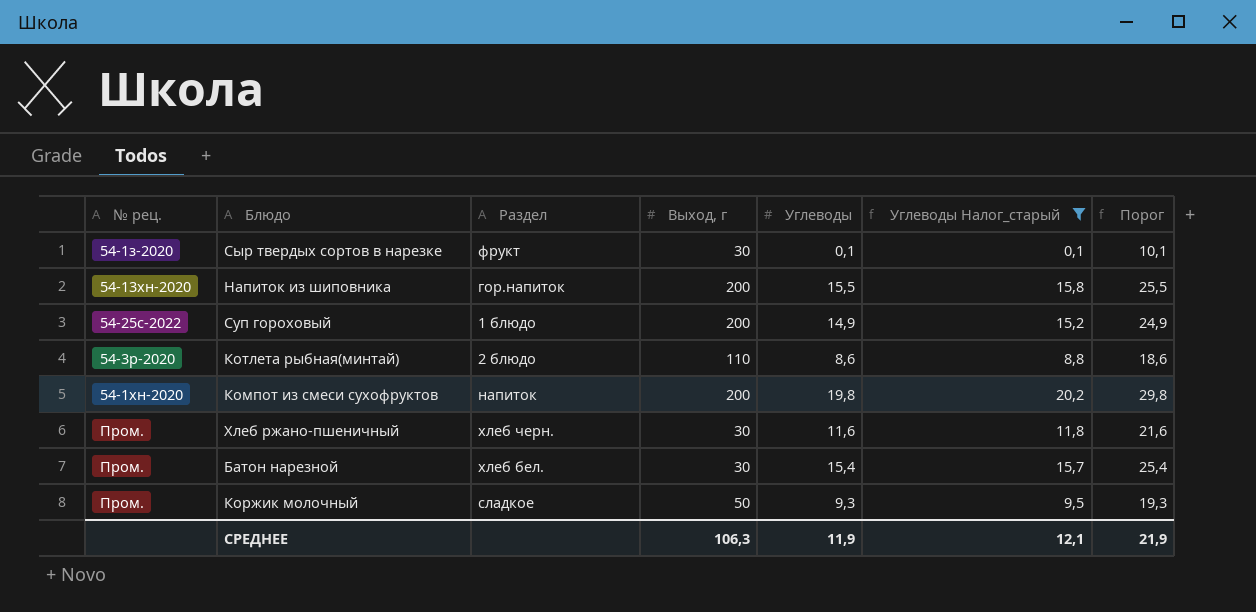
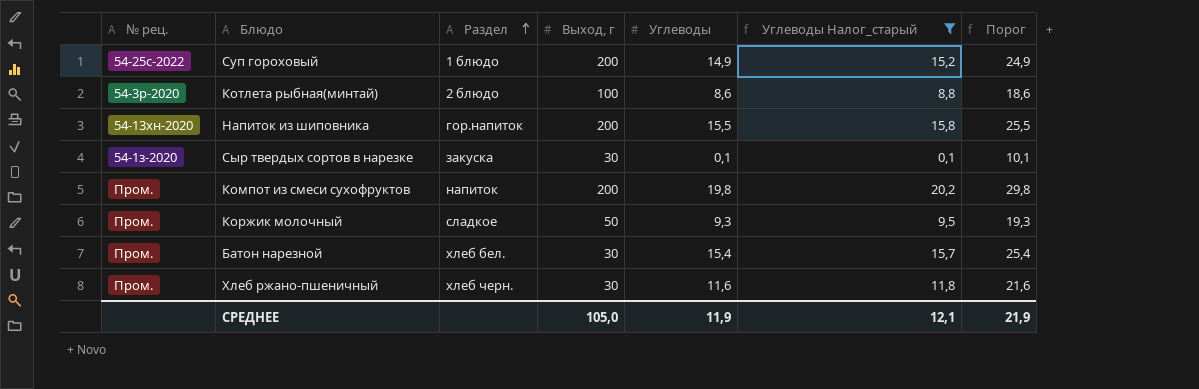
row order: none -> Раздел ascending
Котлета рыбная(минтай) | Выход, г: 110 -> 100
Сыр твердых сортов в нарезке | Раздел: фрукт -> закуска
Компот из смеси сухофруктов | № рец.: 54-1хн-2020 -> Пром.
СРЕДНЕЕ | Выход, г: 106,3 -> 105,0

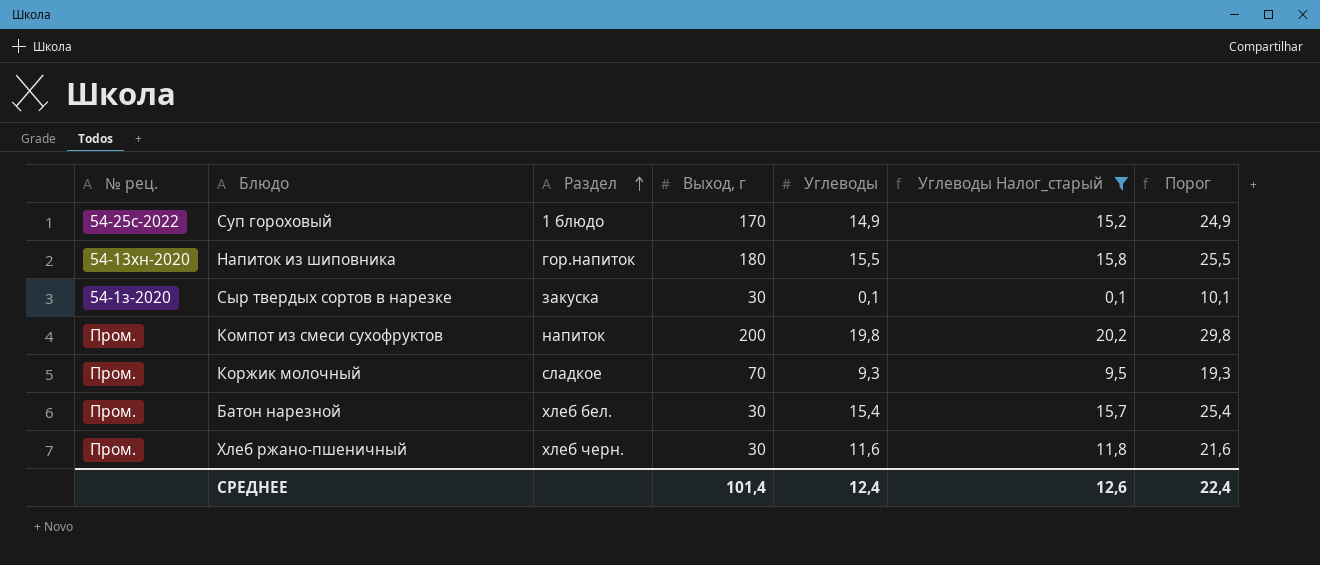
row Котлета рыбная(минтай): 54-3р-2020 | 2 блюдо | 100 | 8,6 | 8,8 | 18,6 -> none
Суп гороховый | Выход, г: 200 -> 170
Напиток из шиповника | Выход, г: 200 -> 180
Коржик молочный | Выход, г: 50 -> 70
СРЕДНЕЕ | Выход, г: 105,0 -> 101,4
СРЕДНЕЕ | Углеводы: 11,9 -> 12,4
СРЕДНЕЕ | Углеводы Налог_старый: 12,1 -> 12,6
СРЕДНЕЕ | Порог: 21,9 -> 22,4

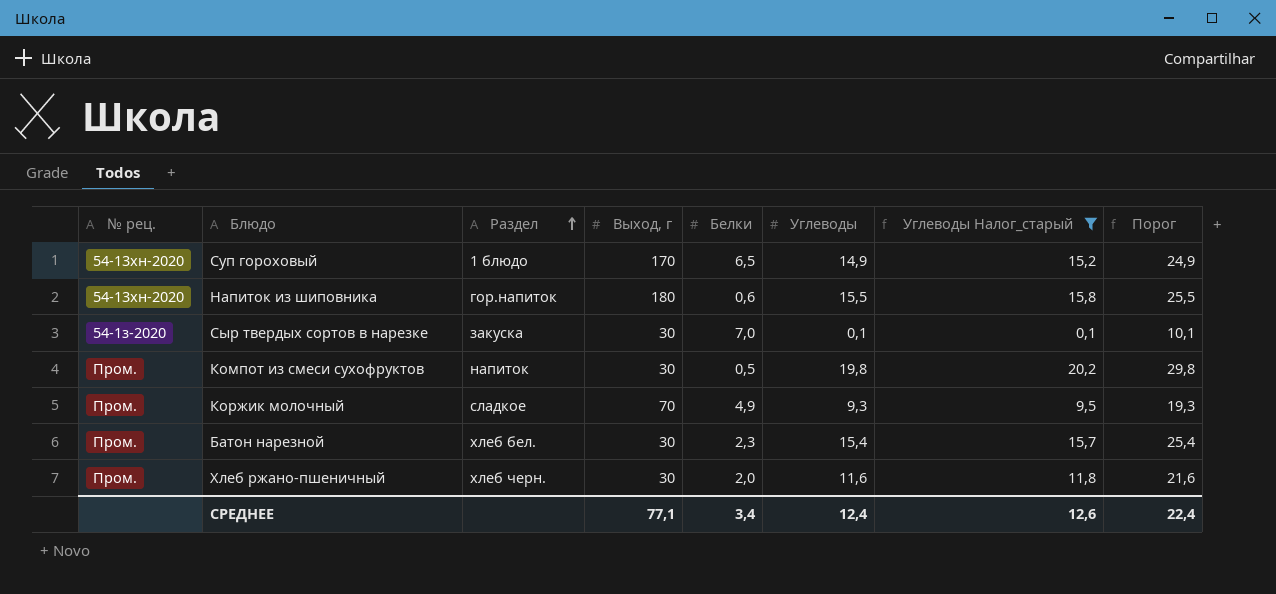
column Белки | position: none -> 5
Суп гороховый | № рец.: 54-25с-2022 -> 54-13хн-2020
Компот из смеси сухофруктов | Выход, г: 200 -> 30
СРЕДНЕЕ | Выход, г: 101,4 -> 77,1

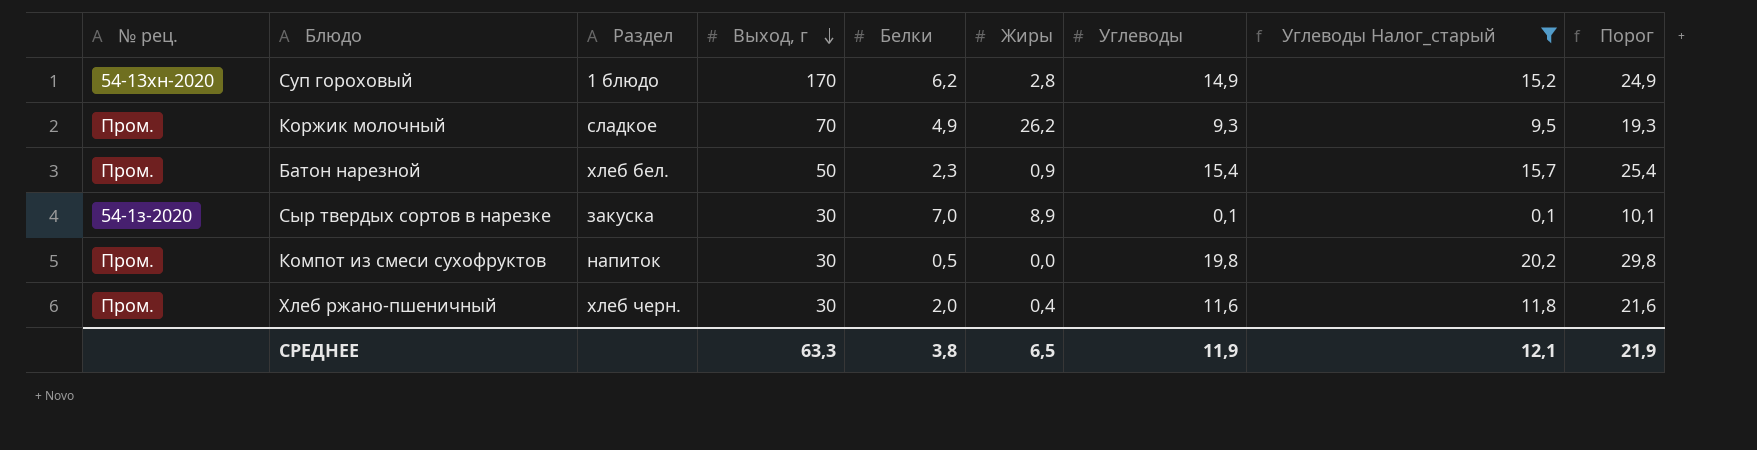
row order: Раздел ascending -> Выход, г descending
column Жиры | position: none -> 6
row Напиток из шиповника: 54-13хн-2020 | гор.напиток | 180 | 0,6 | 15,5 | 15,8 | 25,5 -> none
Суп гороховый | Белки: 6,5 -> 6,2
Батон нарезной | Выход, г: 30 -> 50
СРЕДНЕЕ | Выход, г: 77,1 -> 63,3
СРЕДНЕЕ | Белки: 3,4 -> 3,8
СРЕДНЕЕ | Углеводы: 12,4 -> 11,9
СРЕДНЕЕ | Углеводы Налог_старый: 12,6 -> 12,1
СРЕДНЕЕ | Порог: 22,4 -> 21,9

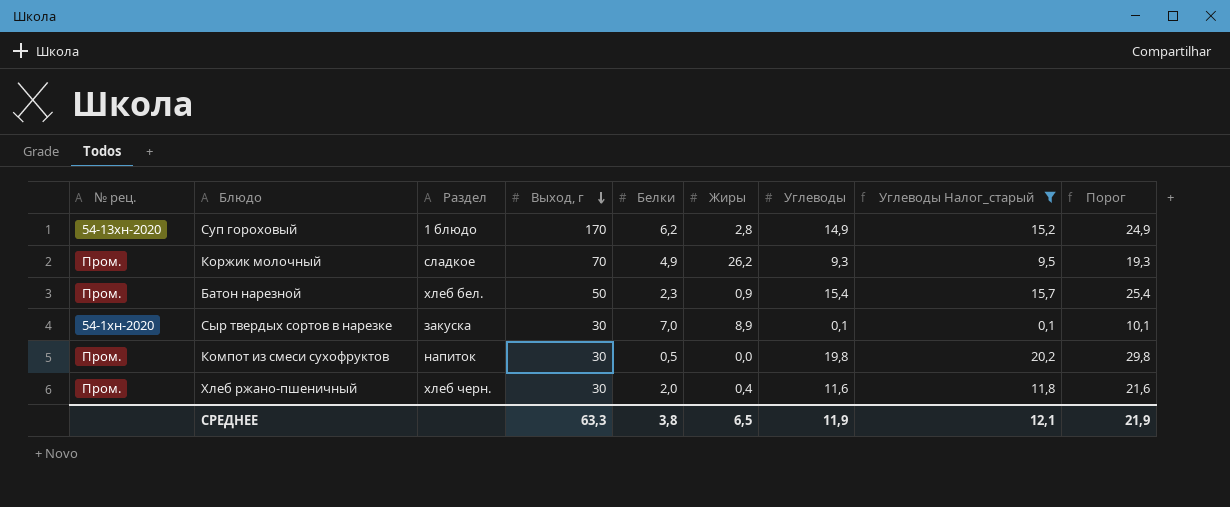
Сыр твердых сортов в нарезке | № рец.: 54-1з-2020 -> 54-1хн-2020

